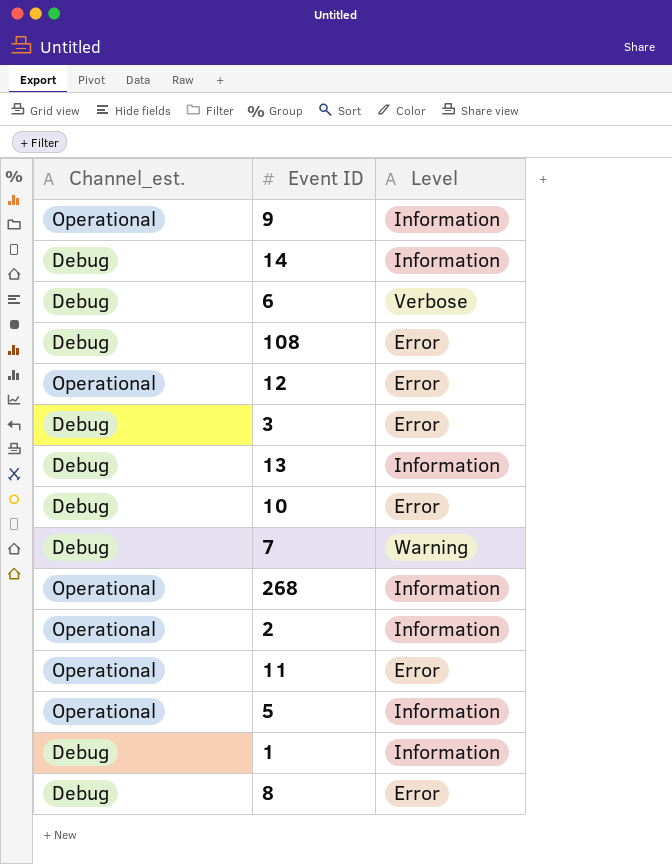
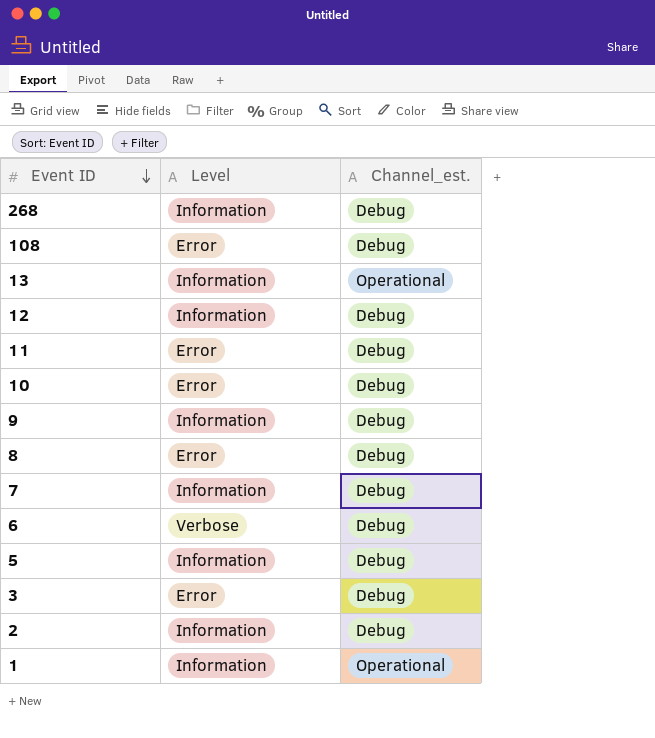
row order: none -> Event ID descending
column Channel_est. | position: 1 -> 3
row 14: Debug | Information -> none
268 | Channel_est.: Operational -> Debug
13 | Channel_est.: Debug -> Operational
12 | Level: Error -> Information
12 | Channel_est.: Operational -> Debug
11 | Channel_est.: Operational -> Debug
9 | Channel_est.: Operational -> Debug
7 | Level: Warning -> Information
5 | Channel_est.: Operational -> Debug
2 | Channel_est.: Operational -> Debug
1 | Channel_est.: Debug -> Operational

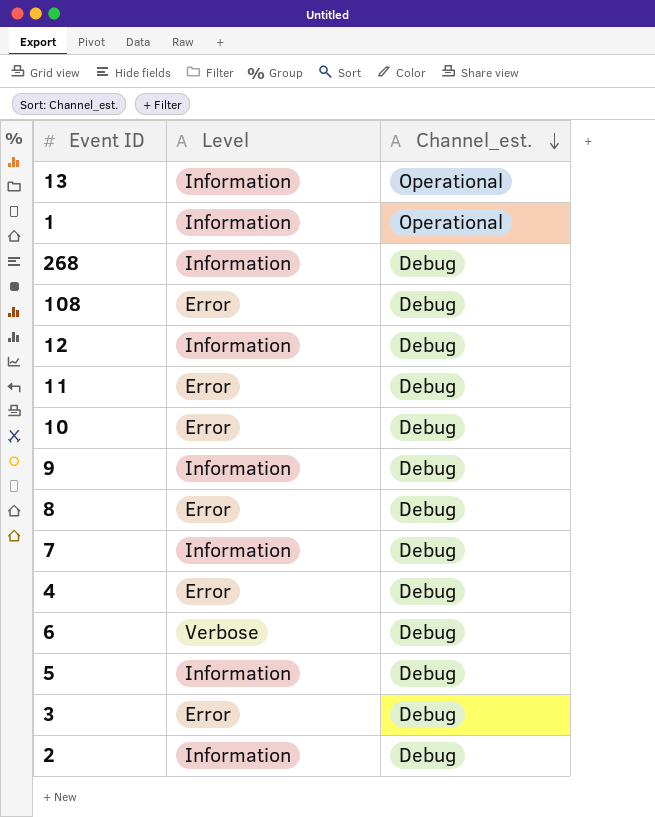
row order: Event ID descending -> Channel_est. descending
row 4: none -> Error | Debug

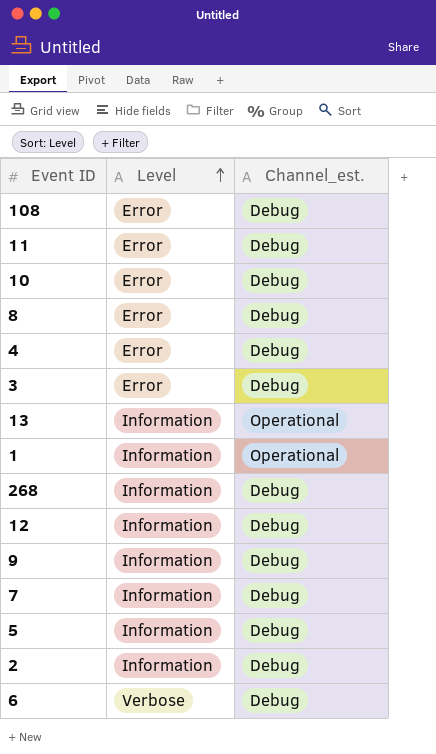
row order: Channel_est. descending -> Level ascending

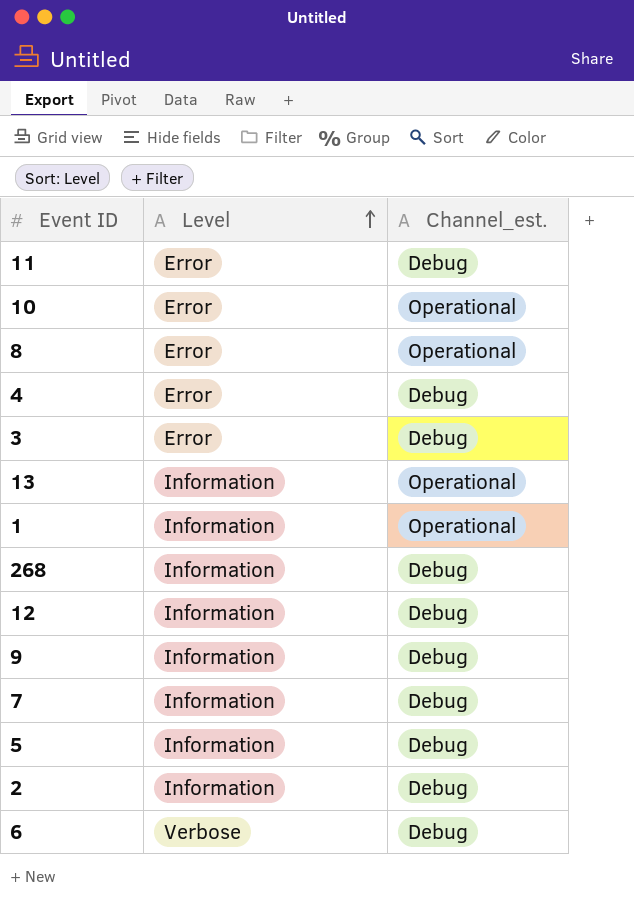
row 108: Error | Debug -> none
10 | Channel_est.: Debug -> Operational
8 | Channel_est.: Debug -> Operational

